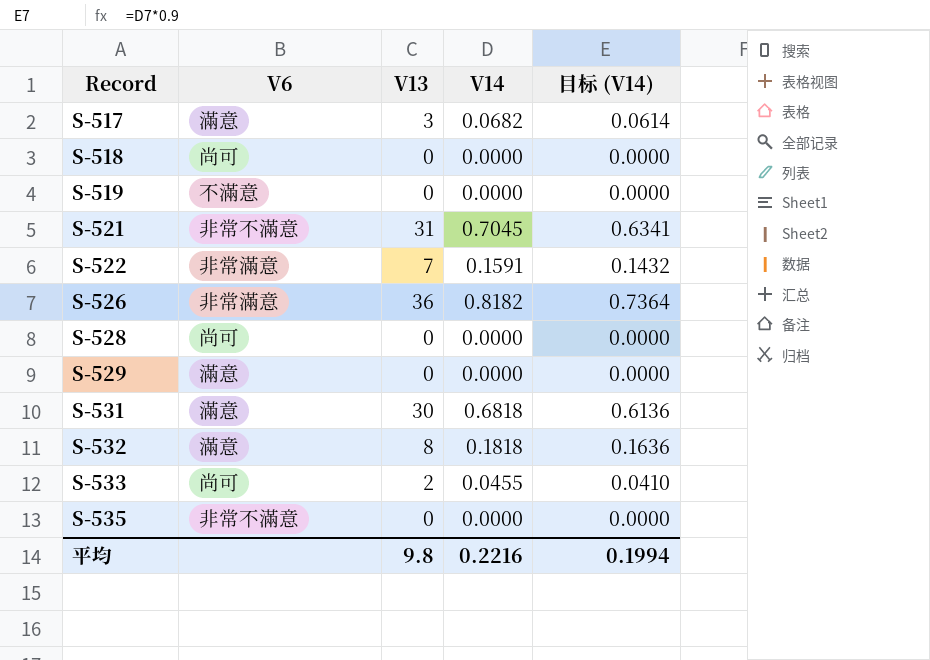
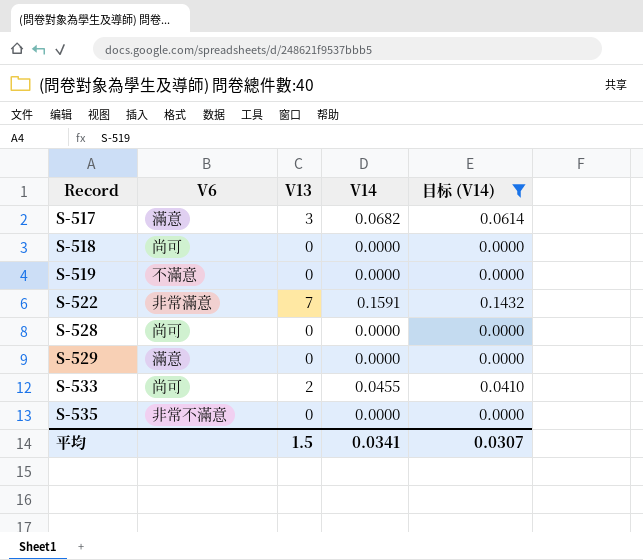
filter: none -> 目标 (V14) <= 0.1432
平均 | V13: 9.8 -> 1.5
平均 | V14: 0.2216 -> 0.0341
平均 | 目标 (V14): 0.1994 -> 0.0307

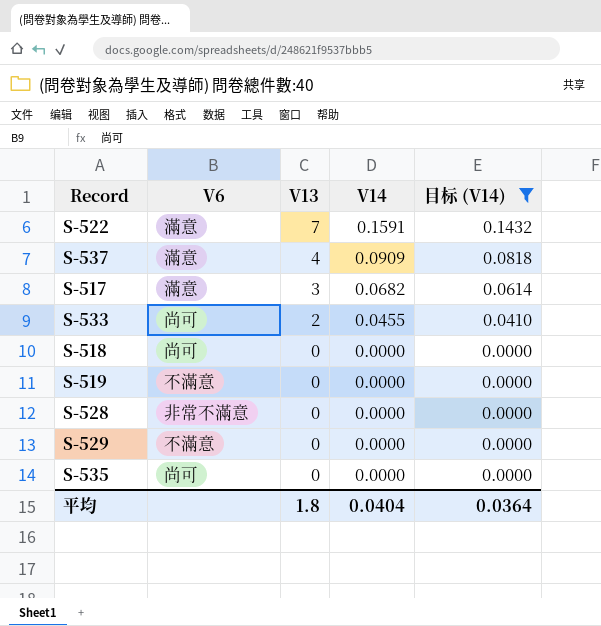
row order: Record ascending -> V13 descending
S-522 | V6: 非常滿意 -> 滿意
row S-537: none -> 滿意 | 4 | 0.0909 | 0.0818
S-528 | V6: 尚可 -> 非常不滿意
S-529 | V6: 滿意 -> 不滿意
S-535 | V6: 非常不滿意 -> 尚可
平均 | V13: 1.5 -> 1.8
平均 | V14: 0.0341 -> 0.0404
平均 | 目标 (V14): 0.0307 -> 0.0364

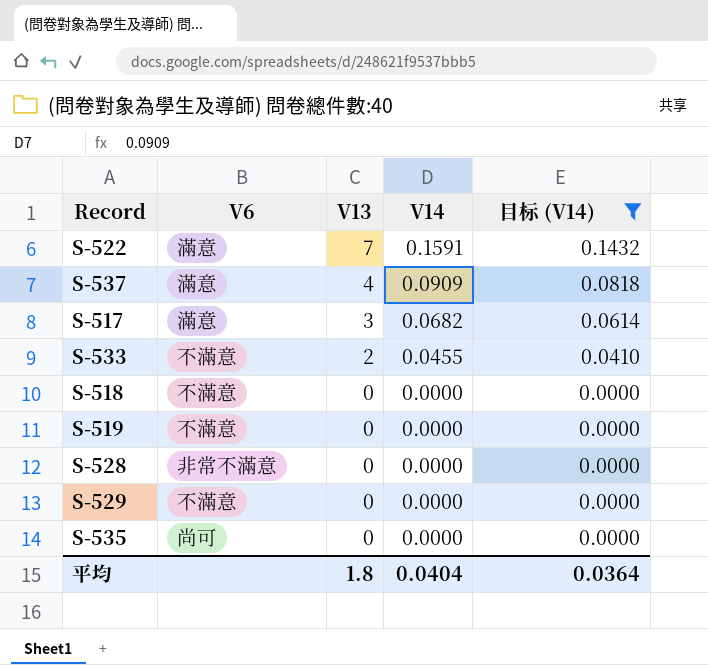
S-533 | V6: 尚可 -> 不滿意
S-518 | V6: 尚可 -> 不滿意

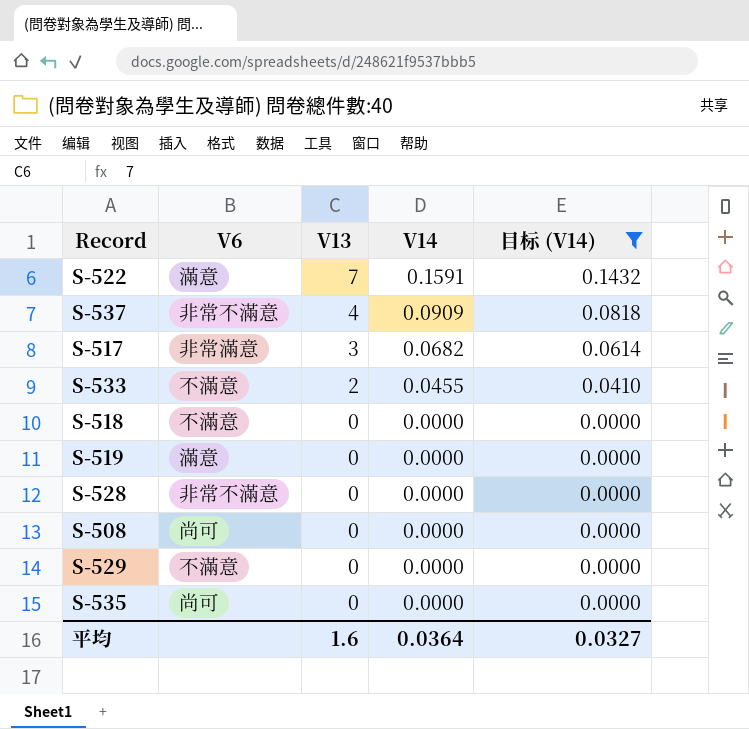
S-537 | V6: 滿意 -> 非常不滿意
S-517 | V6: 滿意 -> 非常滿意
S-519 | V6: 不滿意 -> 滿意
row S-508: none -> 尚可 | 0 | 0.0000 | 0.0000
平均 | V13: 1.8 -> 1.6
平均 | V14: 0.0404 -> 0.0364
平均 | 目标 (V14): 0.0364 -> 0.0327

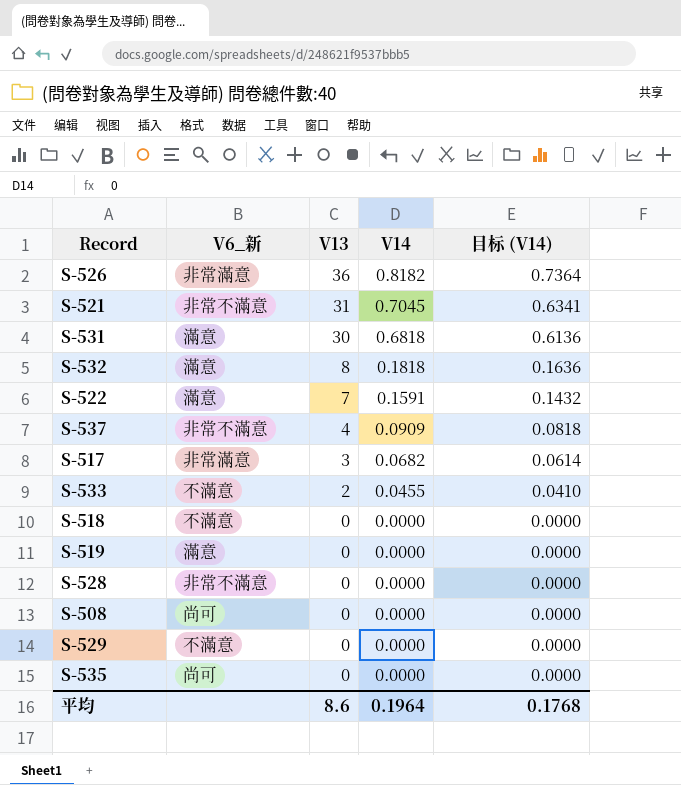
filter: 目标 (V14) <= 0.1432 -> none
column name: V6 -> V6_新
平均 | V13: 1.6 -> 8.6
平均 | V14: 0.0364 -> 0.1964
平均 | 目标 (V14): 0.0327 -> 0.1768

